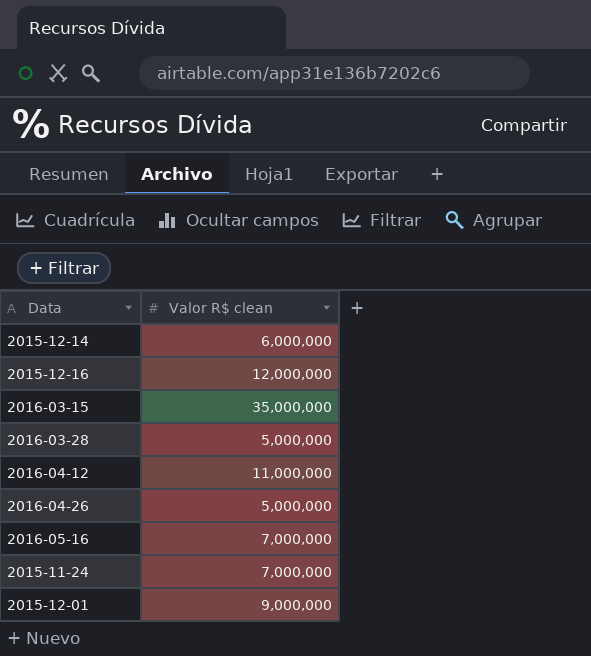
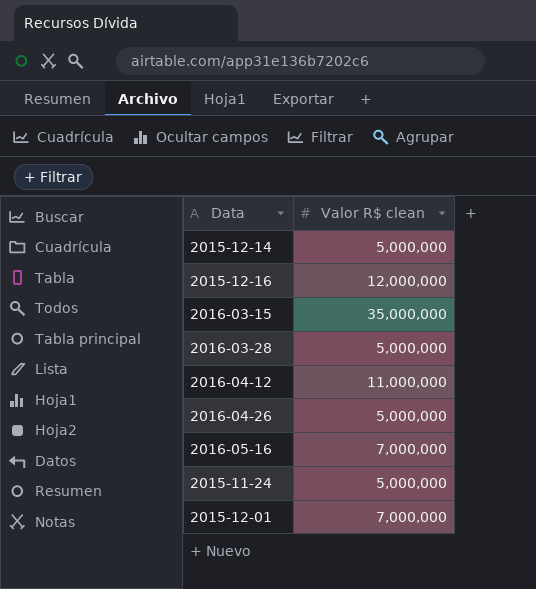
2015-12-14 | Valor R$ clean: 6,000,000 -> 5,000,000
2015-11-24 | Valor R$ clean: 7,000,000 -> 5,000,000
2015-12-01 | Valor R$ clean: 9,000,000 -> 7,000,000

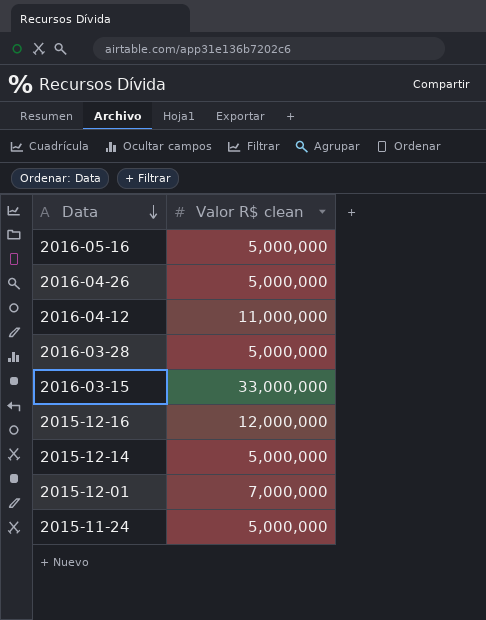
row order: none -> Data descending
2016-05-16 | Valor R$ clean: 7,000,000 -> 5,000,000
2016-03-15 | Valor R$ clean: 35,000,000 -> 33,000,000

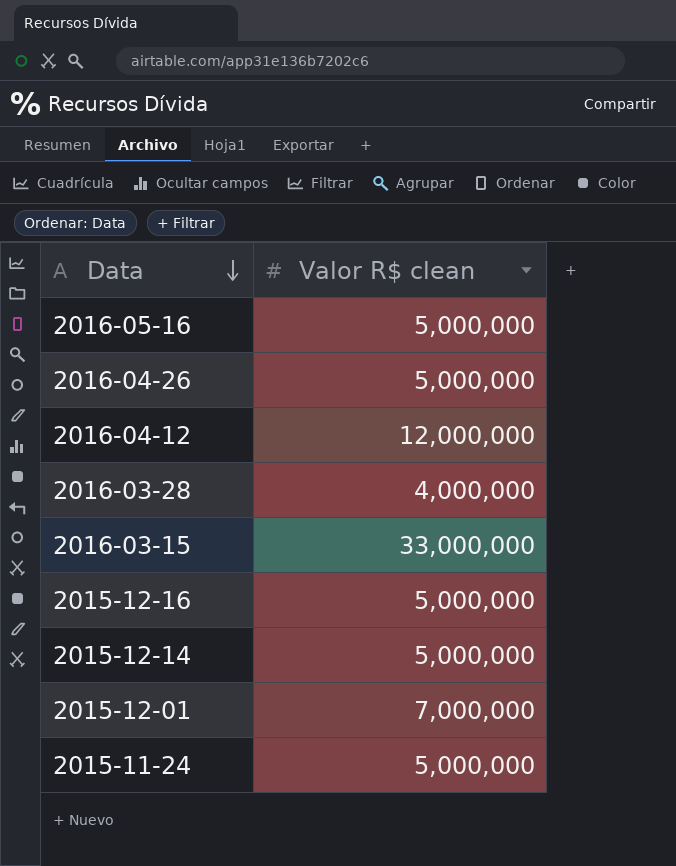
2016-04-12 | Valor R$ clean: 11,000,000 -> 12,000,000
2016-03-28 | Valor R$ clean: 5,000,000 -> 4,000,000
2015-12-16 | Valor R$ clean: 12,000,000 -> 5,000,000

